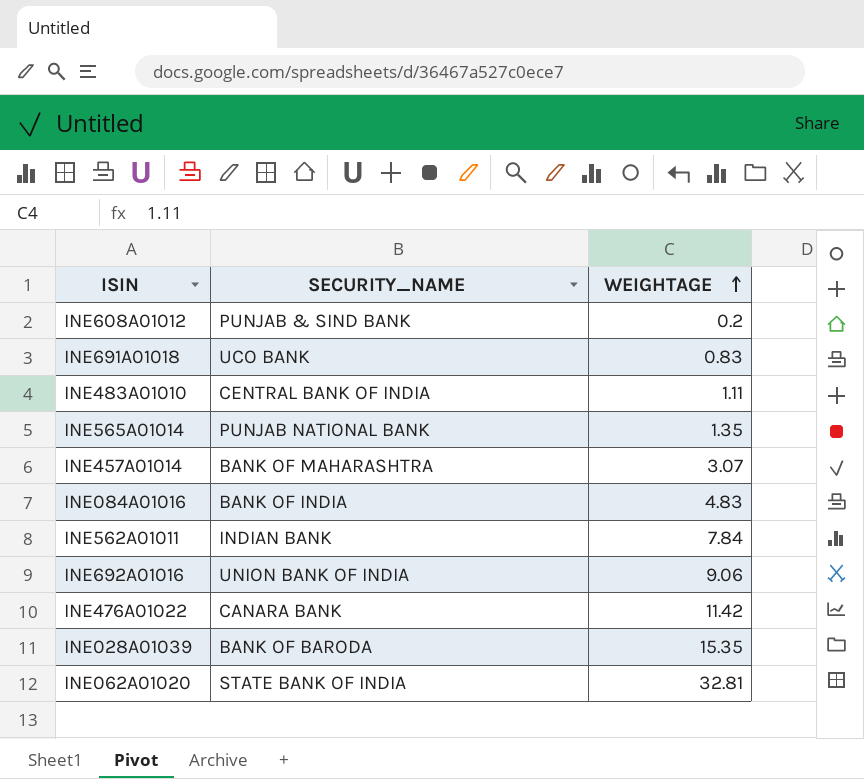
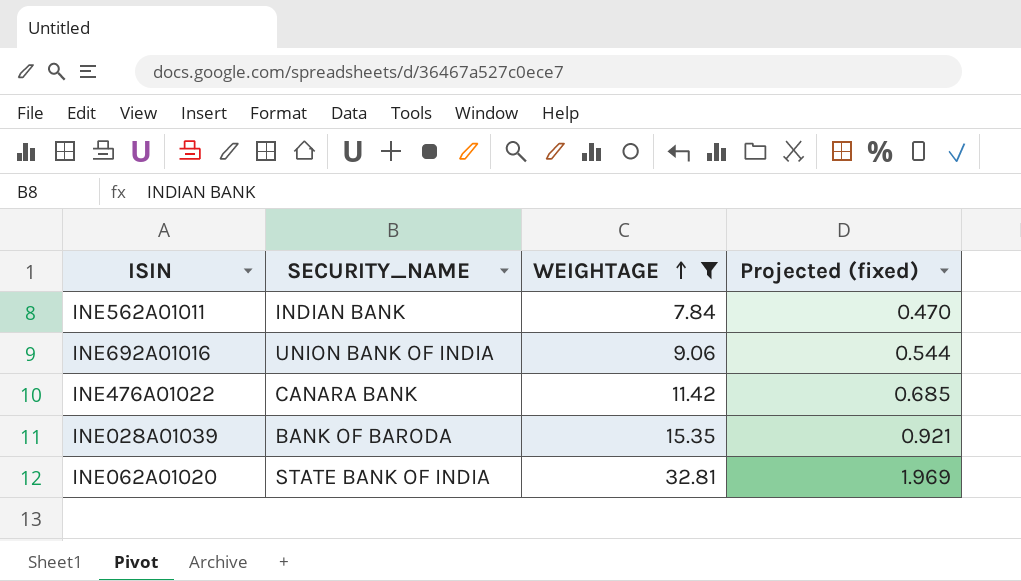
filter: none -> WEIGHTAGE >= 7.84
column Projected (fixed) | formula: none -> [WEIGHTAGE] * 0.06

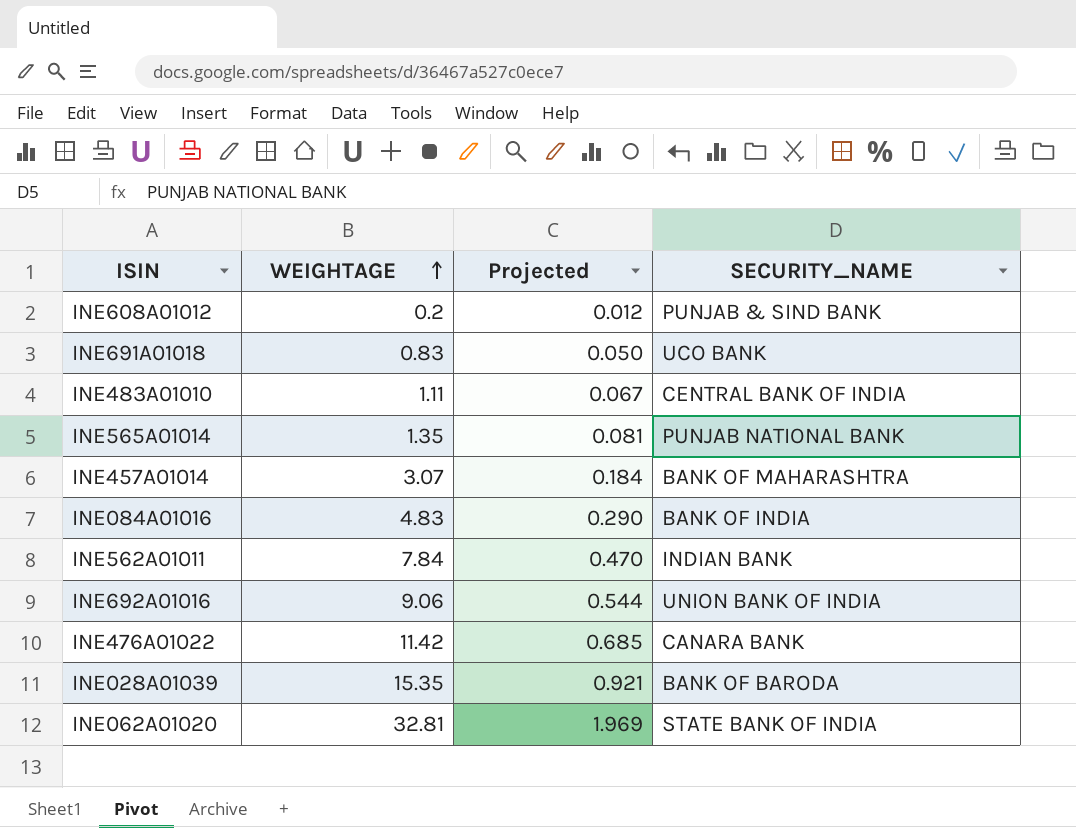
filter: WEIGHTAGE >= 7.84 -> none
column name: Projected (fixed) -> Projected
column SECURITY_NAME | position: 2 -> 4

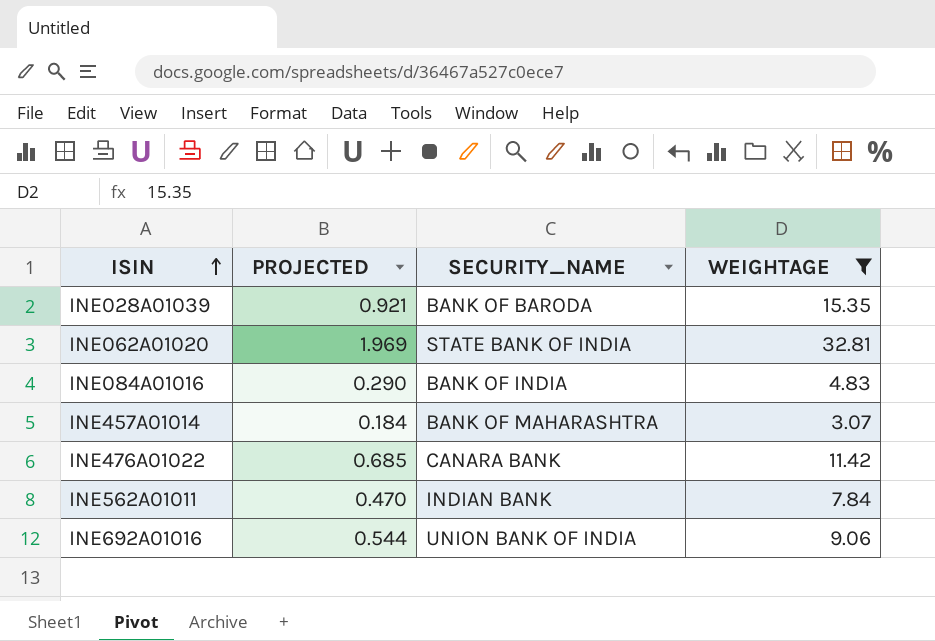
filter: none -> WEIGHTAGE >= 3.07
row order: WEIGHTAGE ascending -> ISIN ascending
column name: Projected -> PROJECTED
column WEIGHTAGE | position: 2 -> 4

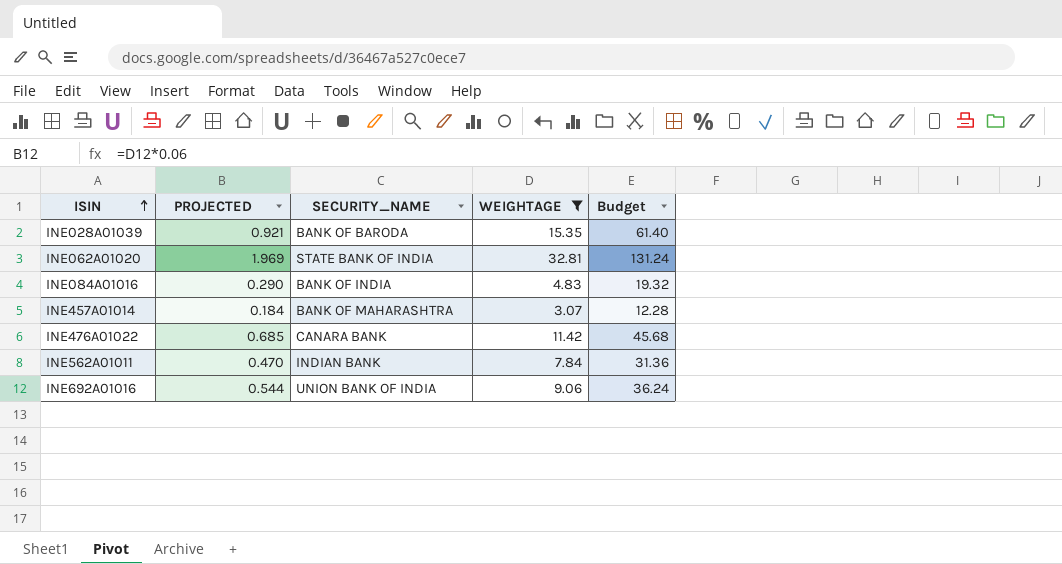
column Budget | formula: none -> [WEIGHTAGE] * 4

